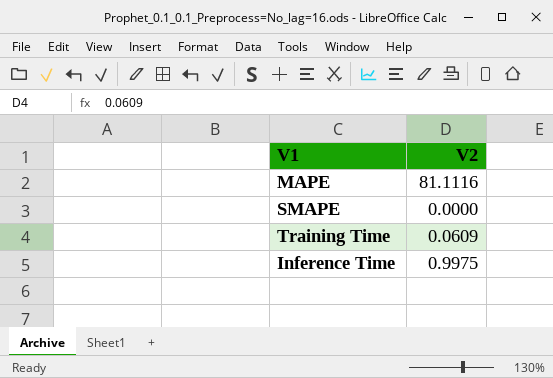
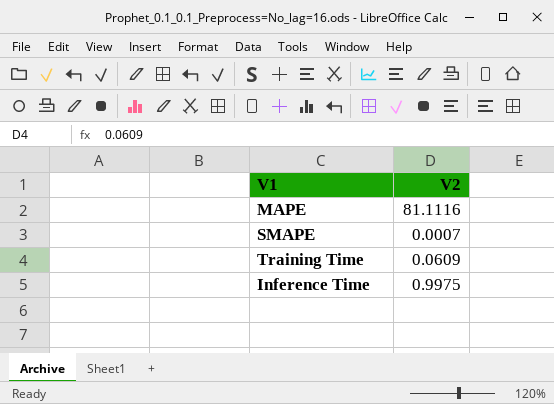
SMAPE | V2: 0.0000 -> 0.0007

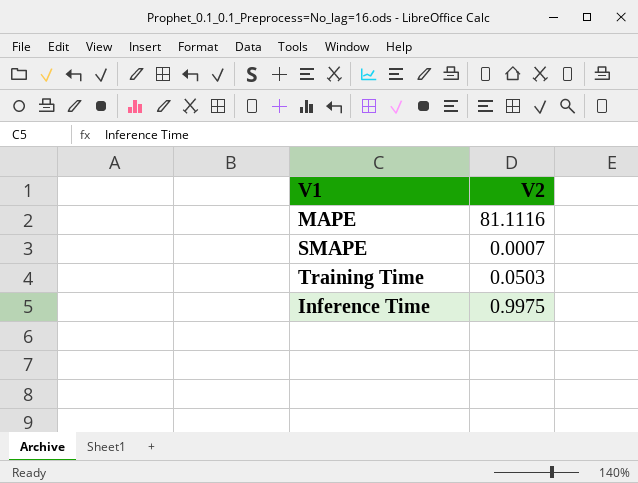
Training Time | V2: 0.0609 -> 0.0503

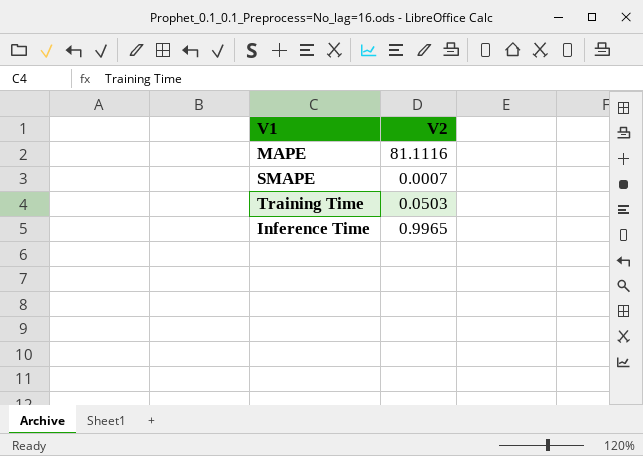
Inference Time | V2: 0.9975 -> 0.9965

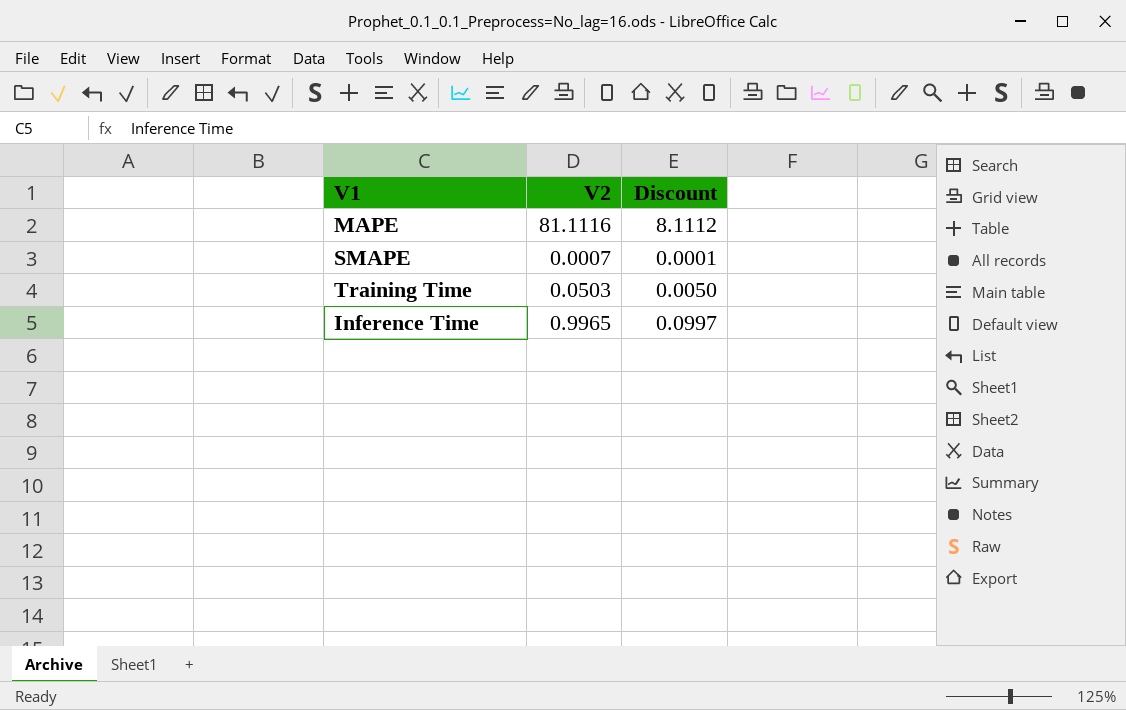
column Discount | formula: none -> [V2] * 0.1

